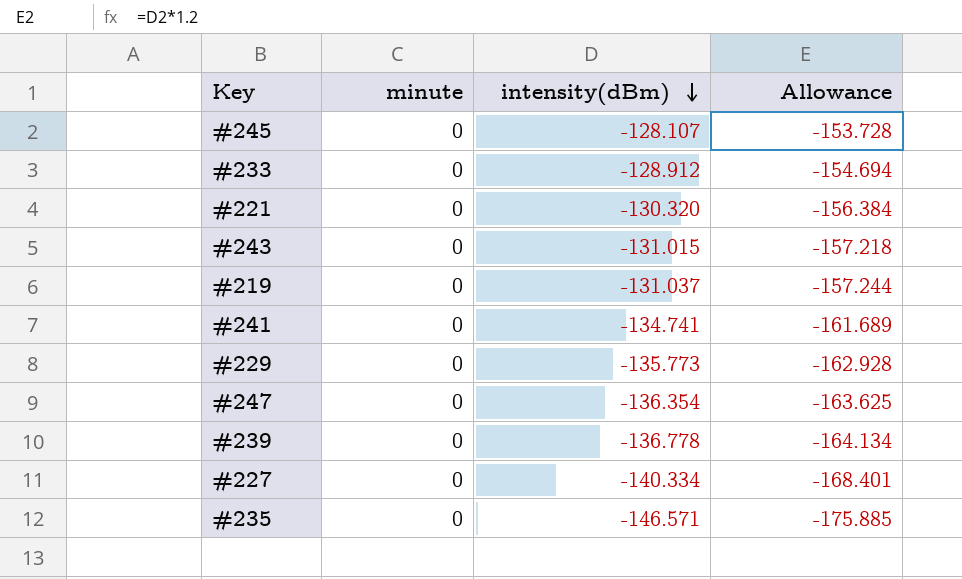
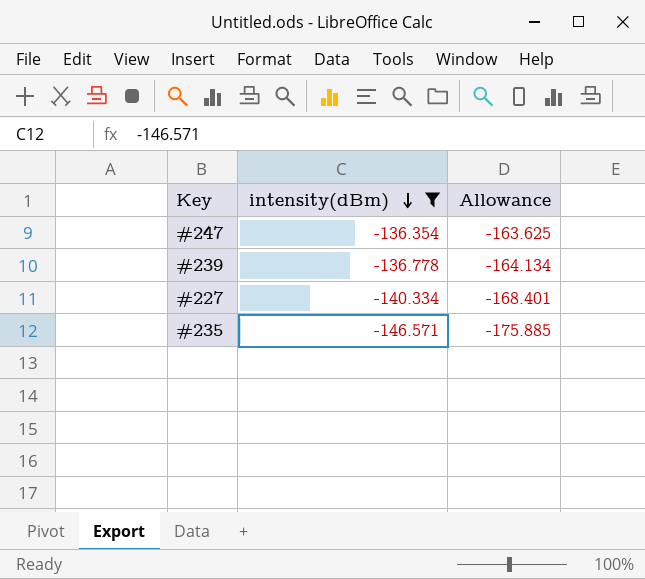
filter: none -> intensity(dBm) <= -136.354
column minute | position: 2 -> none

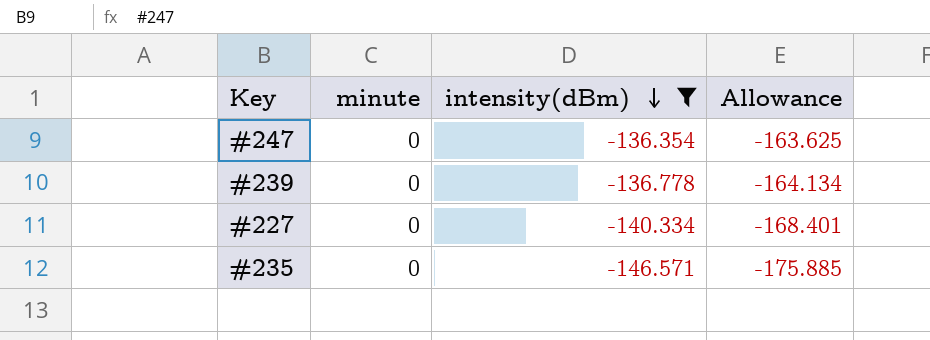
column minute | position: none -> 2

